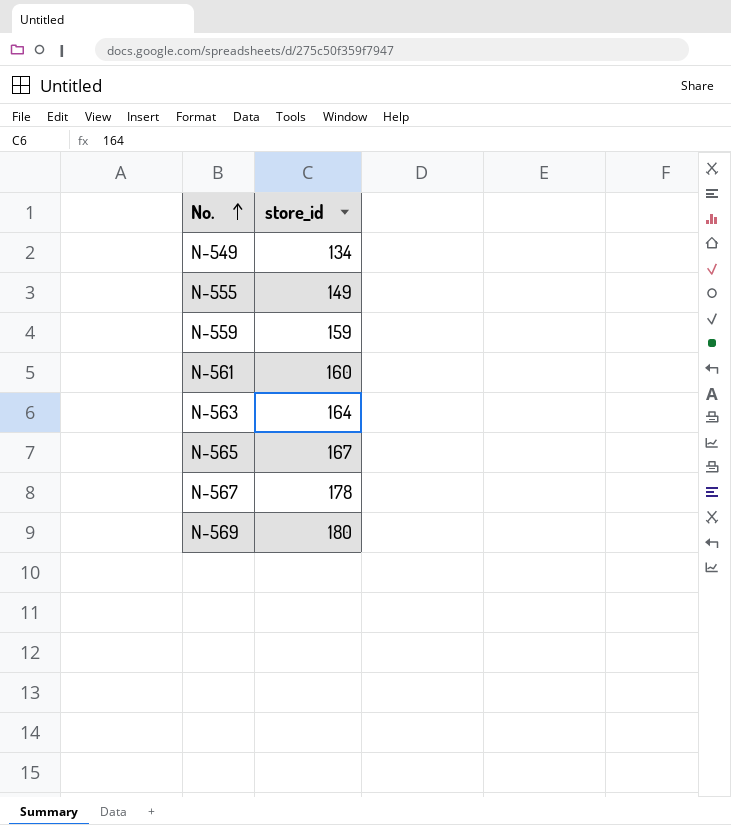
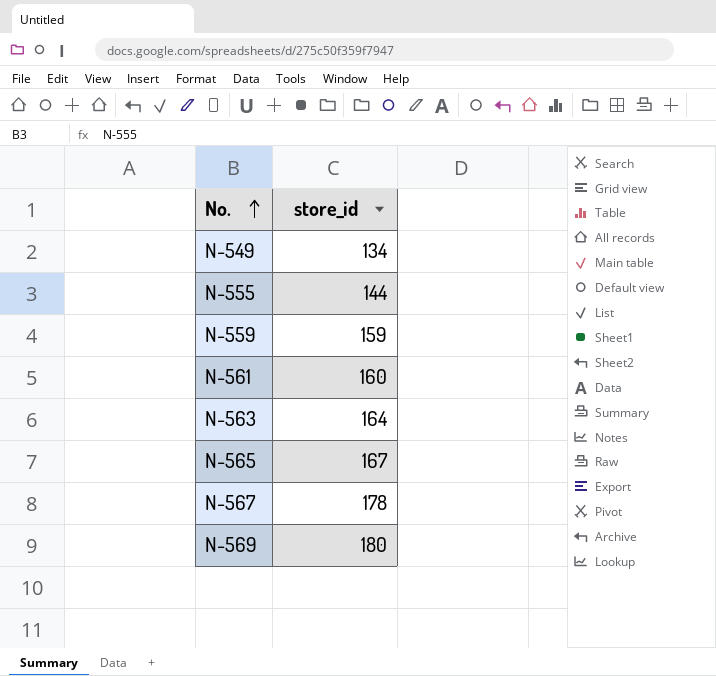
N-555 | store_id: 149 -> 144

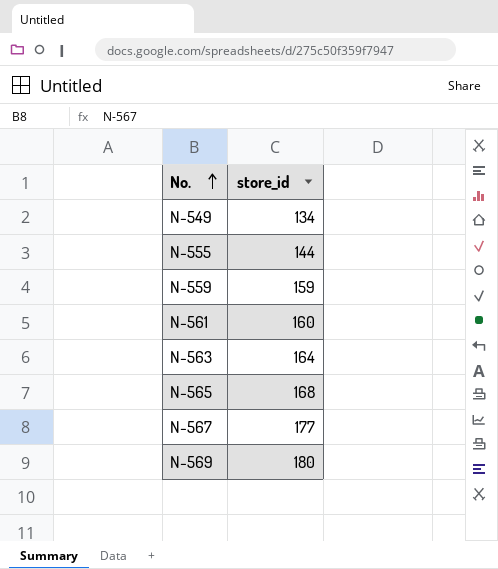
N-565 | store_id: 167 -> 168
N-567 | store_id: 178 -> 177

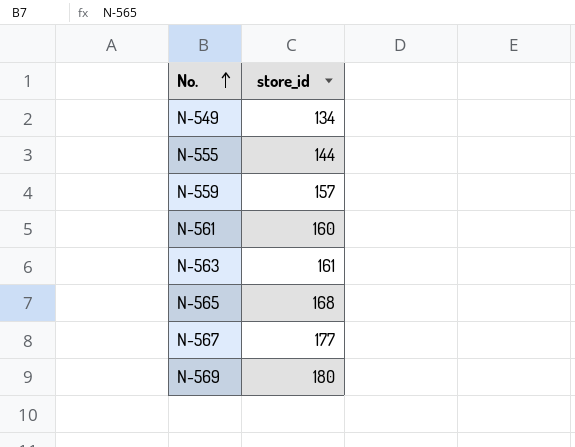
N-559 | store_id: 159 -> 157
N-563 | store_id: 164 -> 161

